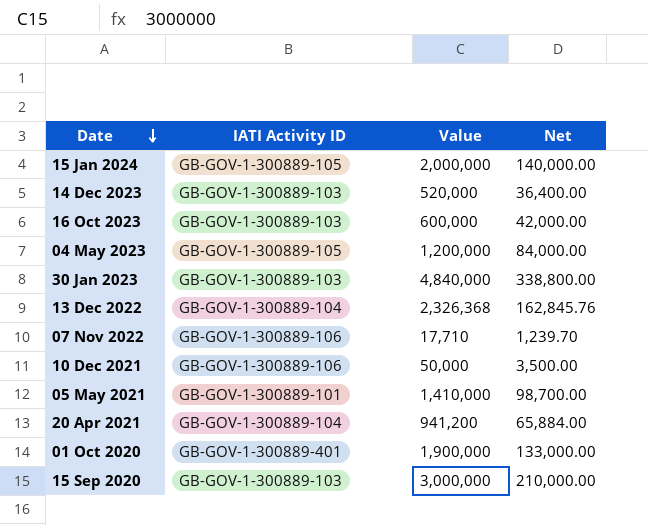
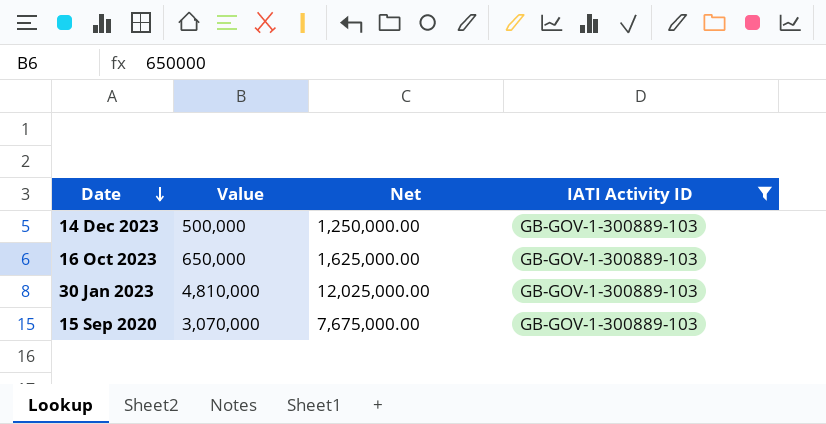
filter: none -> IATI Activity ID = GB-GOV-1-300889-103
column Net | formula: [Value] * 0.07 -> [Value] * 2.5
column IATI Activity ID | position: 2 -> 4
14 Dec 2023 | Value: 520,000 -> 500,000
16 Oct 2023 | Value: 600,000 -> 650,000
30 Jan 2023 | Value: 4,840,000 -> 4,810,000
15 Sep 2020 | Value: 3,000,000 -> 3,070,000

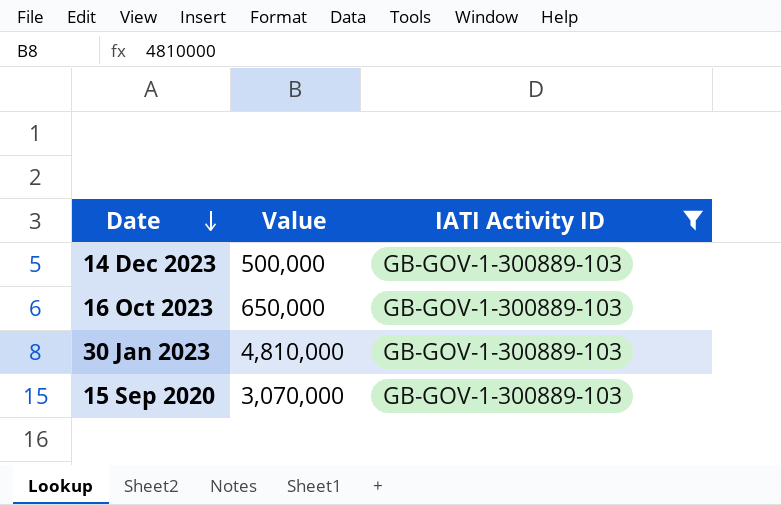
column Net | formula: [Value] * 2.5 -> none

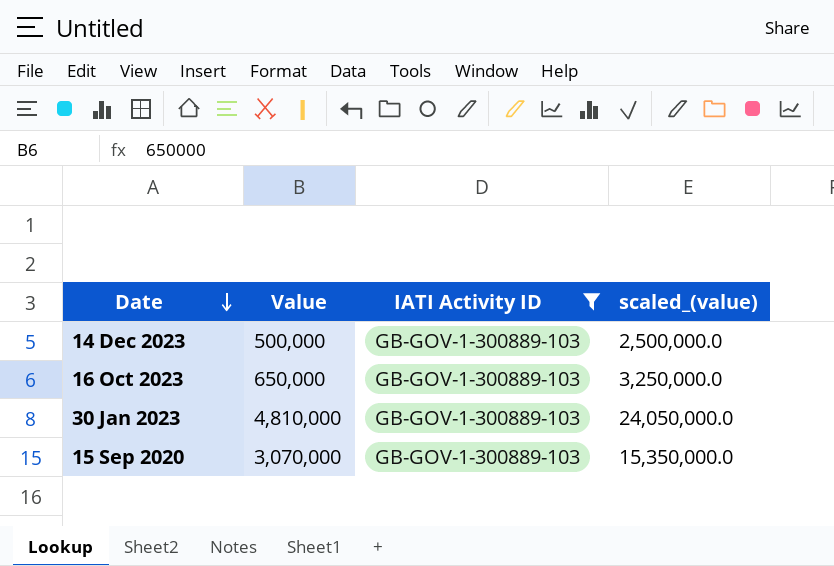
column scaled_(value) | formula: none -> [Value] * 5

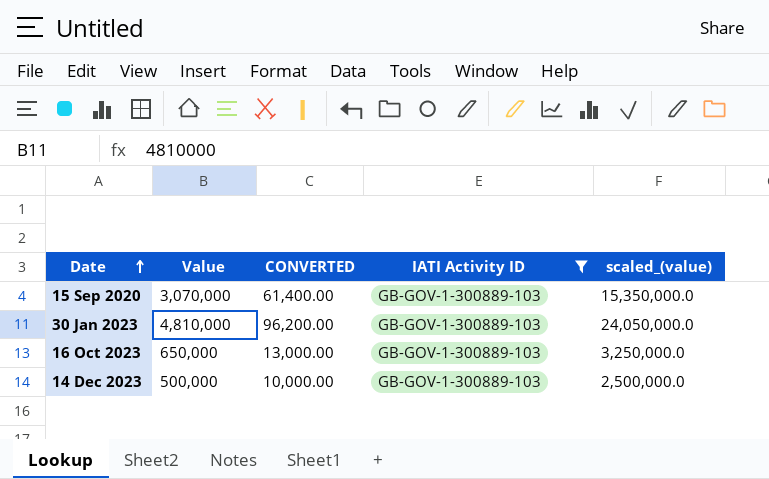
row order: Date descending -> Date ascending
column CONVERTED | formula: none -> [Value] * 0.02

